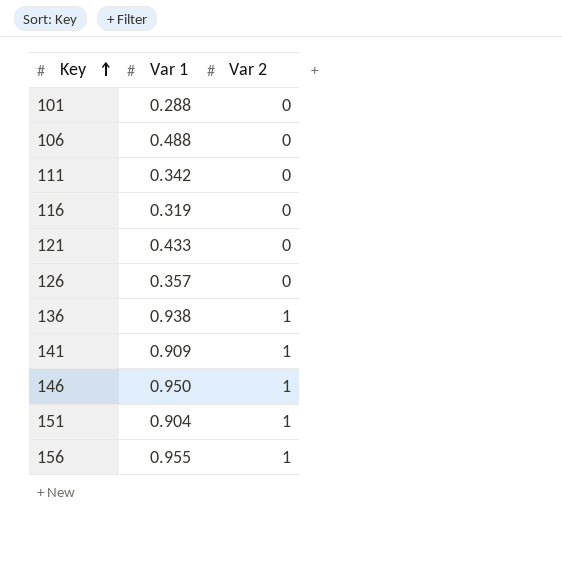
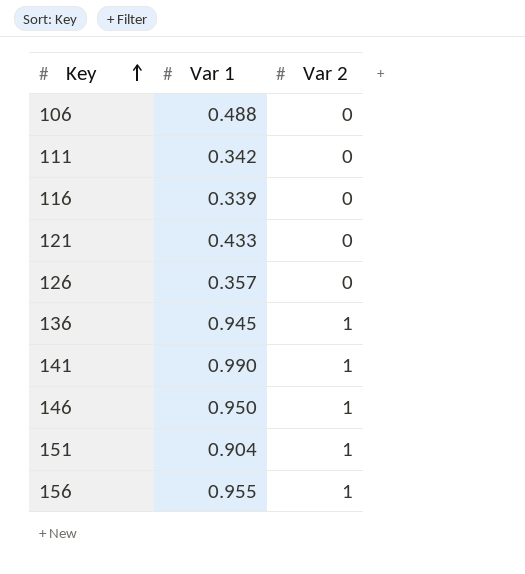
row 101: 0.288 | 0 -> none
116 | Var 1: 0.319 -> 0.339
136 | Var 1: 0.938 -> 0.945
141 | Var 1: 0.909 -> 0.990

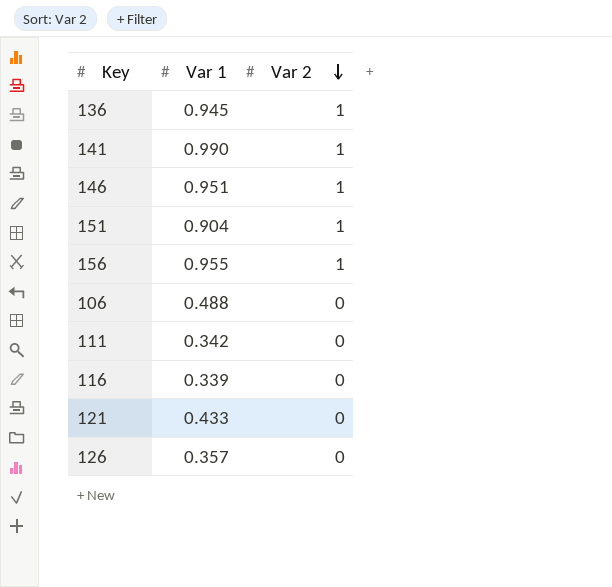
row order: Key ascending -> Var 2 descending
146 | Var 1: 0.950 -> 0.951

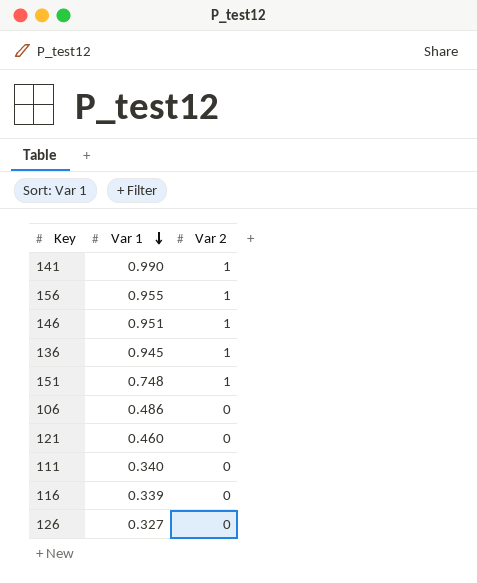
row order: Var 2 descending -> Var 1 descending
151 | Var 1: 0.904 -> 0.748
106 | Var 1: 0.488 -> 0.486
121 | Var 1: 0.433 -> 0.460
111 | Var 1: 0.342 -> 0.340
126 | Var 1: 0.357 -> 0.327

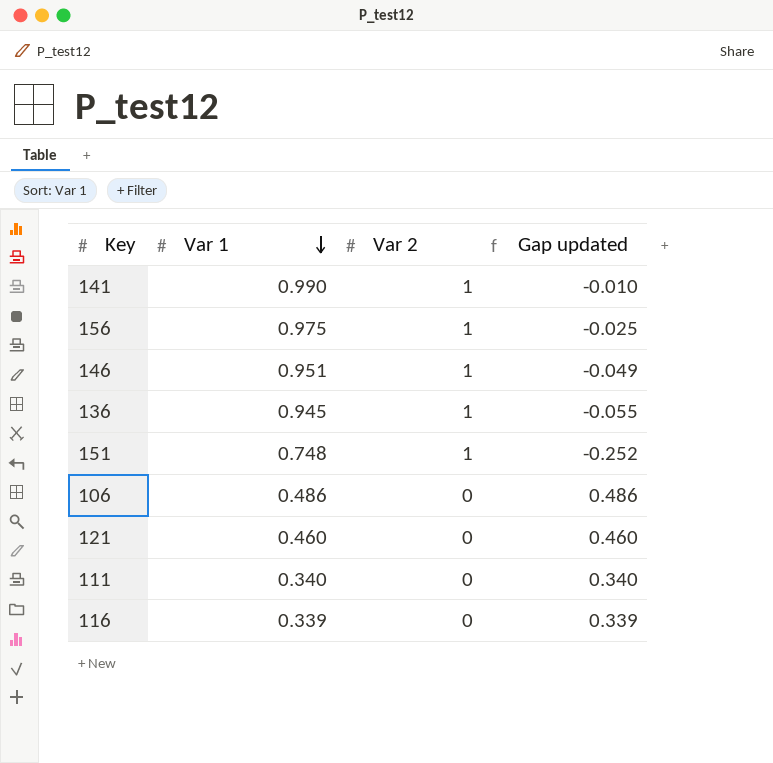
column Gap updated | formula: none -> [Var 1] - [Var 2]
row 126: 0.327 | 0 -> none
156 | Var 1: 0.955 -> 0.975

